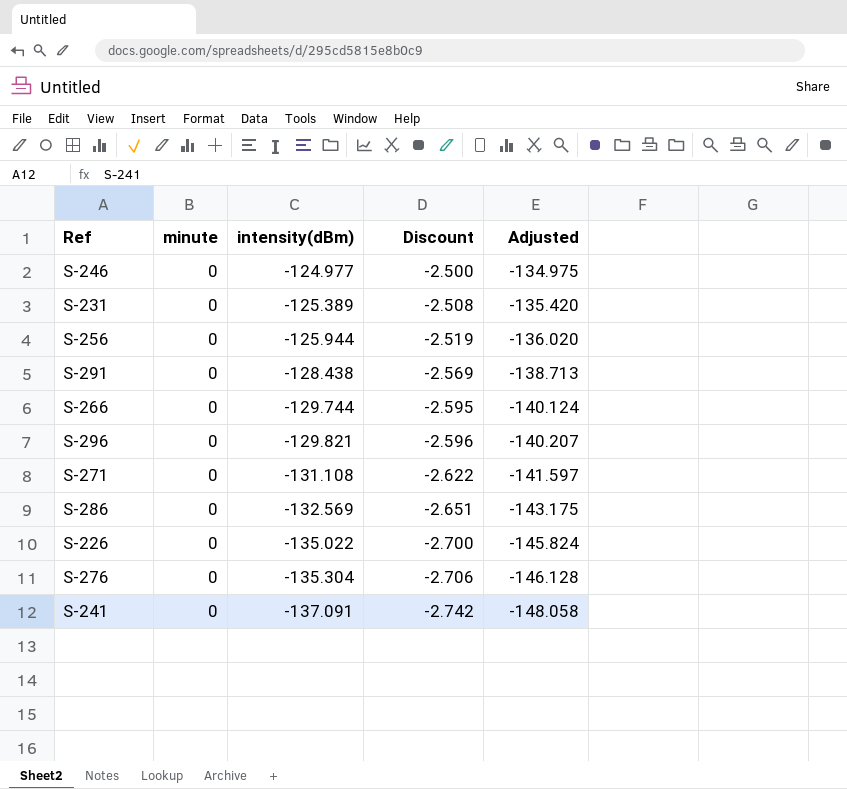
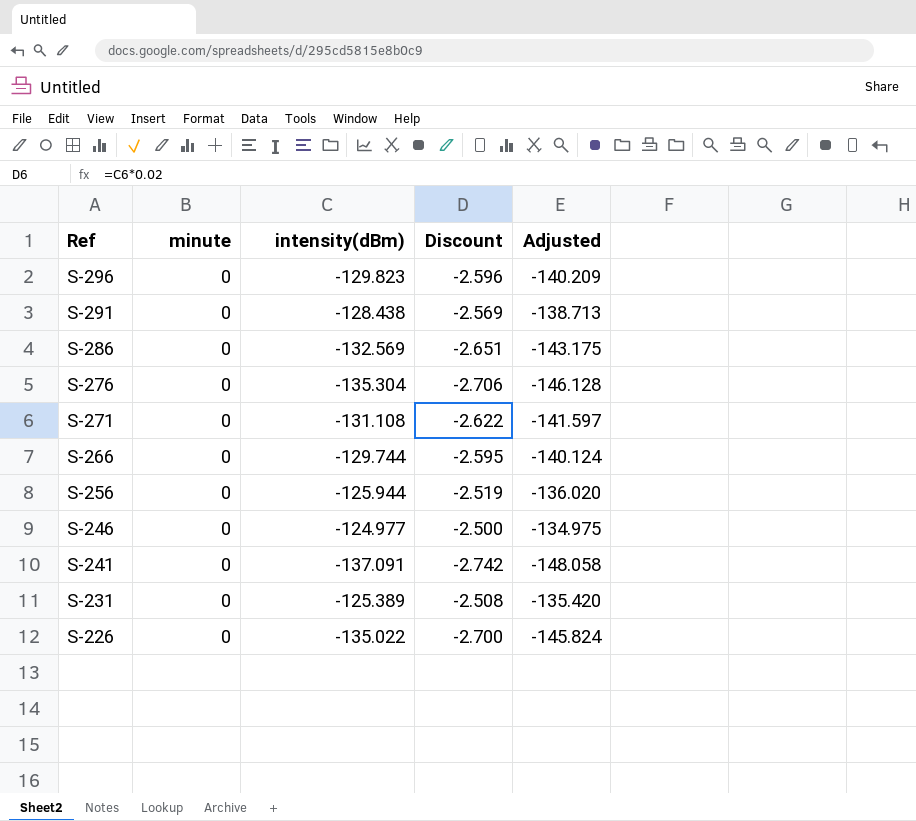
row order: intensity(dBm) descending -> Ref descending
S-296 | intensity(dBm): -129.821 -> -129.823
S-296 | Adjusted: -140.207 -> -140.209

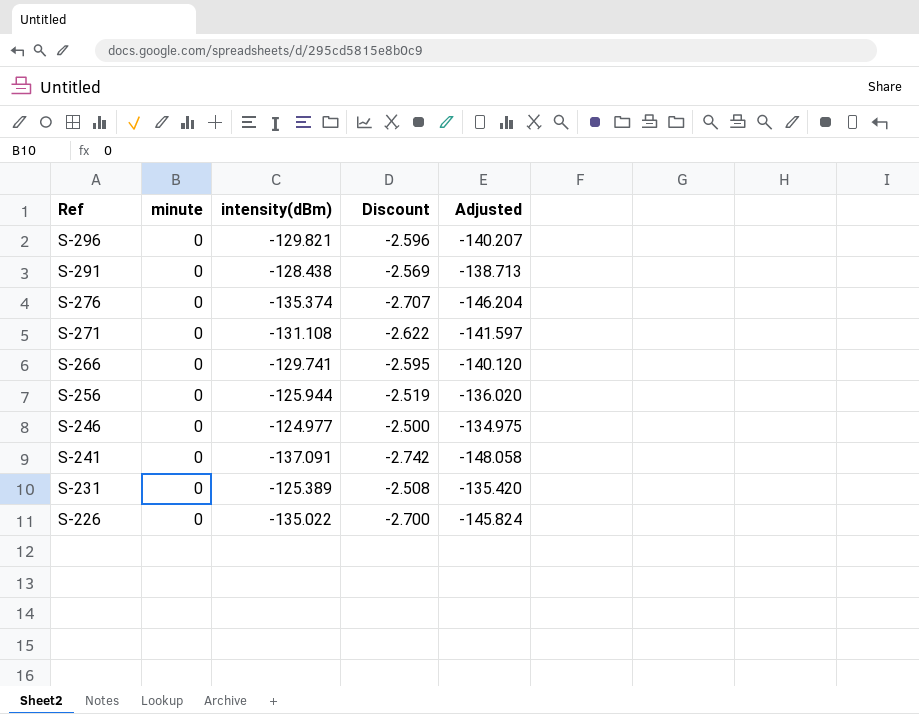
row S-286: 0 | -132.569 | -2.651 | -143.175 -> none
S-296 | intensity(dBm): -129.823 -> -129.821
S-296 | Adjusted: -140.209 -> -140.207
S-276 | intensity(dBm): -135.304 -> -135.374
S-276 | Discount: -2.706 -> -2.707
S-276 | Adjusted: -146.128 -> -146.204
S-266 | intensity(dBm): -129.744 -> -129.741
S-266 | Adjusted: -140.124 -> -140.120

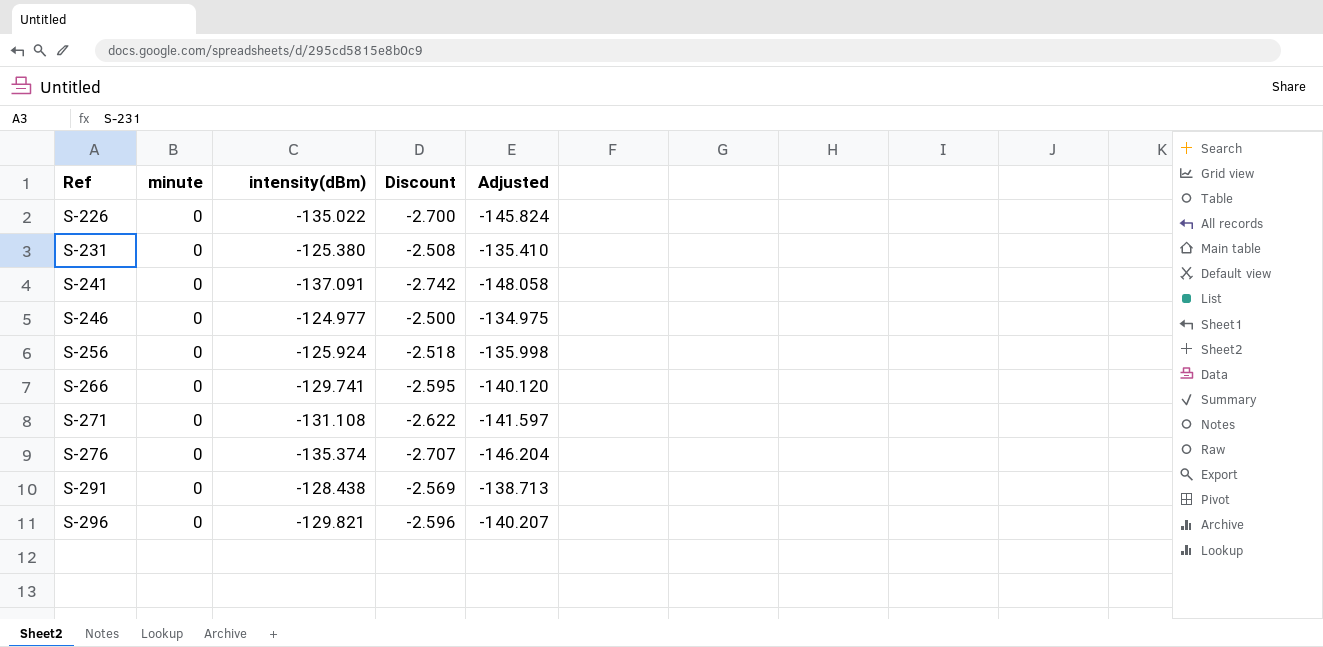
row order: Ref descending -> Ref ascending
S-231 | intensity(dBm): -125.389 -> -125.380
S-231 | Adjusted: -135.420 -> -135.410
S-256 | intensity(dBm): -125.944 -> -125.924
S-256 | Discount: -2.519 -> -2.518
S-256 | Adjusted: -136.020 -> -135.998

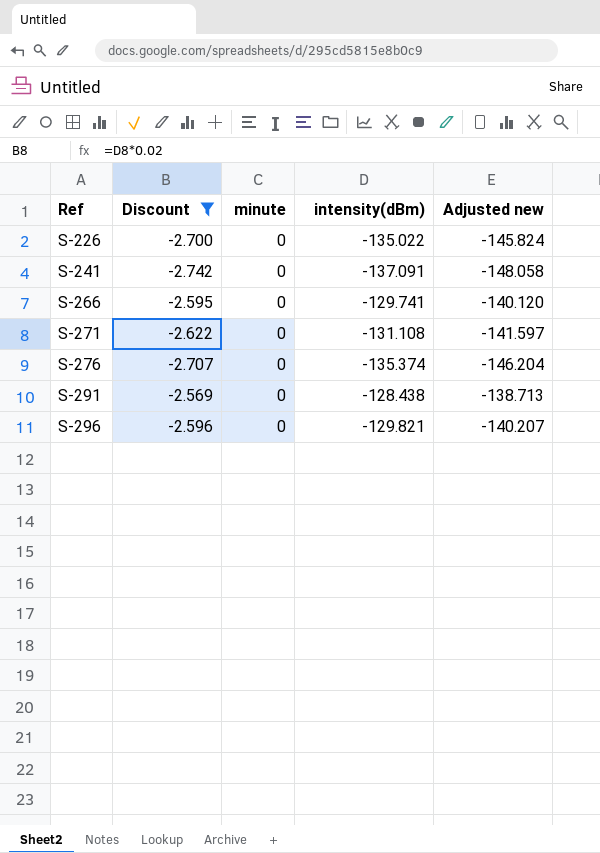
filter: none -> Discount <= -2.569
column Discount | position: 4 -> 2
column name: Adjusted -> Adjusted new

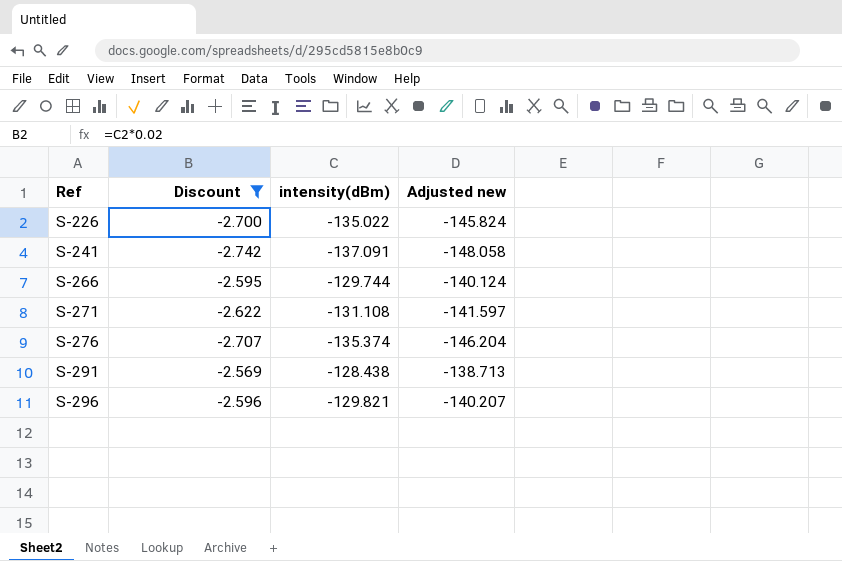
column minute | position: 3 -> none
S-266 | intensity(dBm): -129.741 -> -129.744
S-266 | Adjusted new: -140.120 -> -140.124

